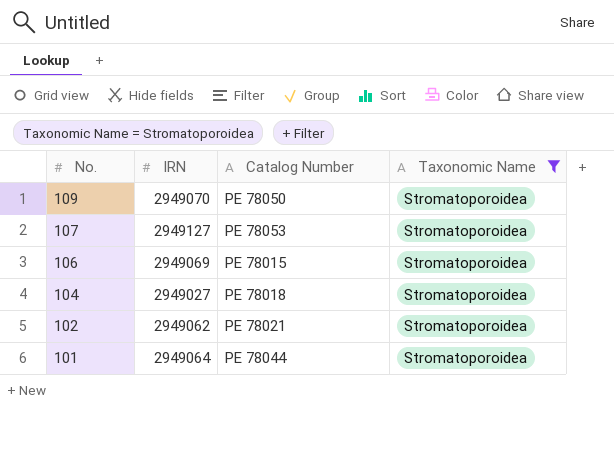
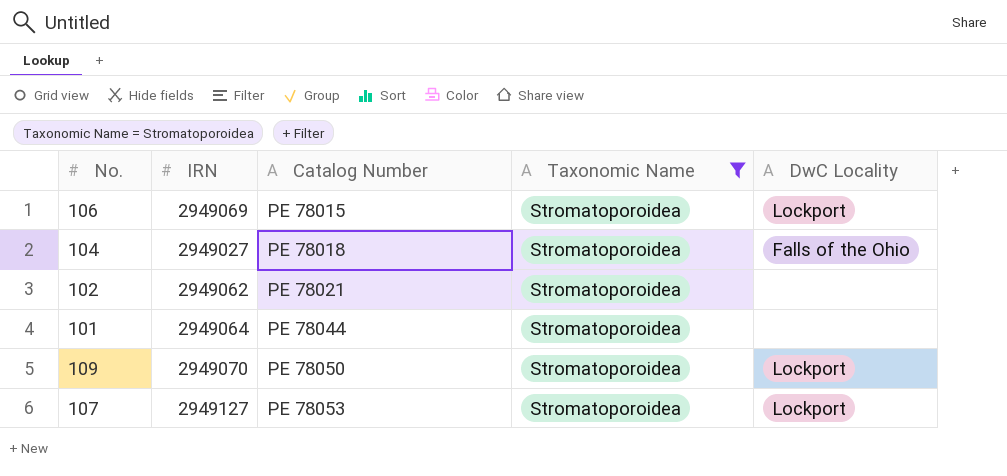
row order: No. descending -> Catalog Number ascending
column DwC Locality | position: none -> 5

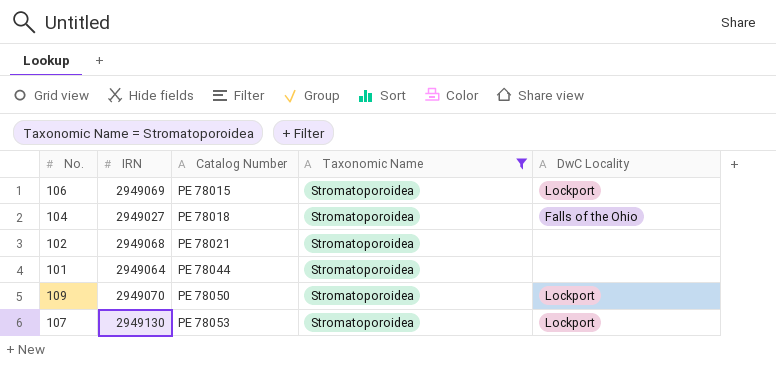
102 | IRN: 2949062 -> 2949068
107 | IRN: 2949127 -> 2949130

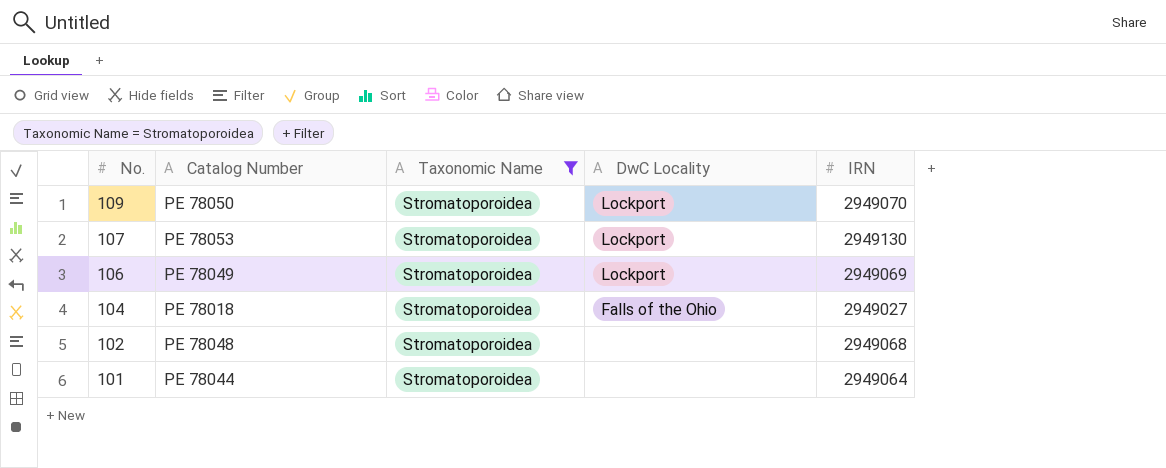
row order: Catalog Number ascending -> No. descending
column IRN | position: 2 -> 5
106 | Catalog Number: PE 78015 -> PE 78049
102 | Catalog Number: PE 78021 -> PE 78048

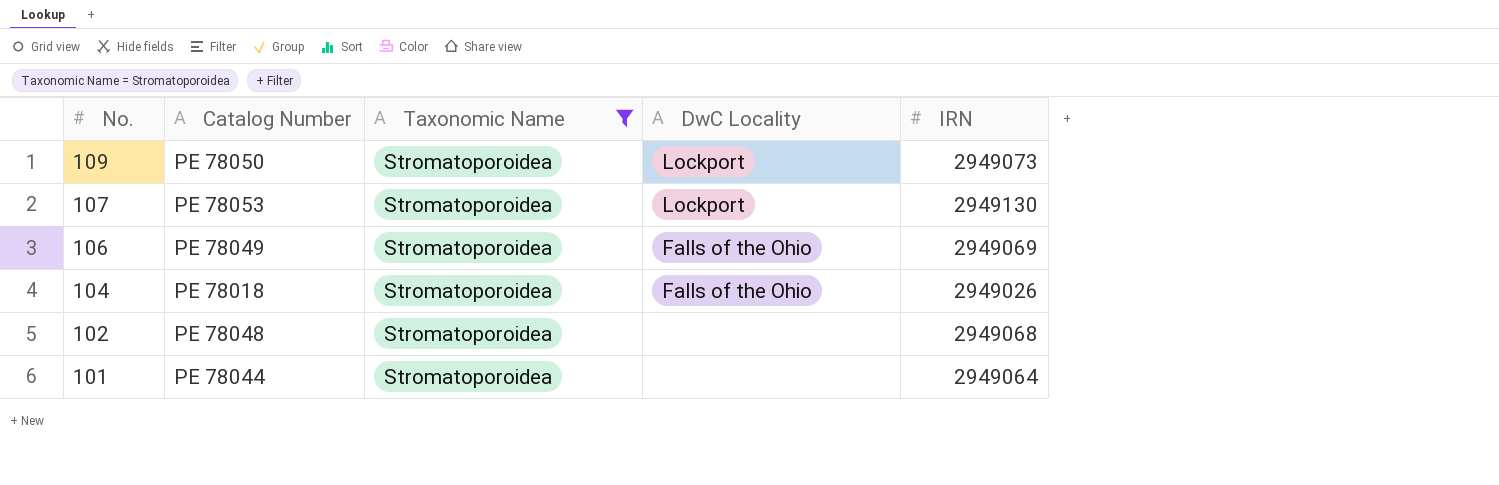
109 | IRN: 2949070 -> 2949073
106 | DwC Locality: Lockport -> Falls of the Ohio
104 | IRN: 2949027 -> 2949026

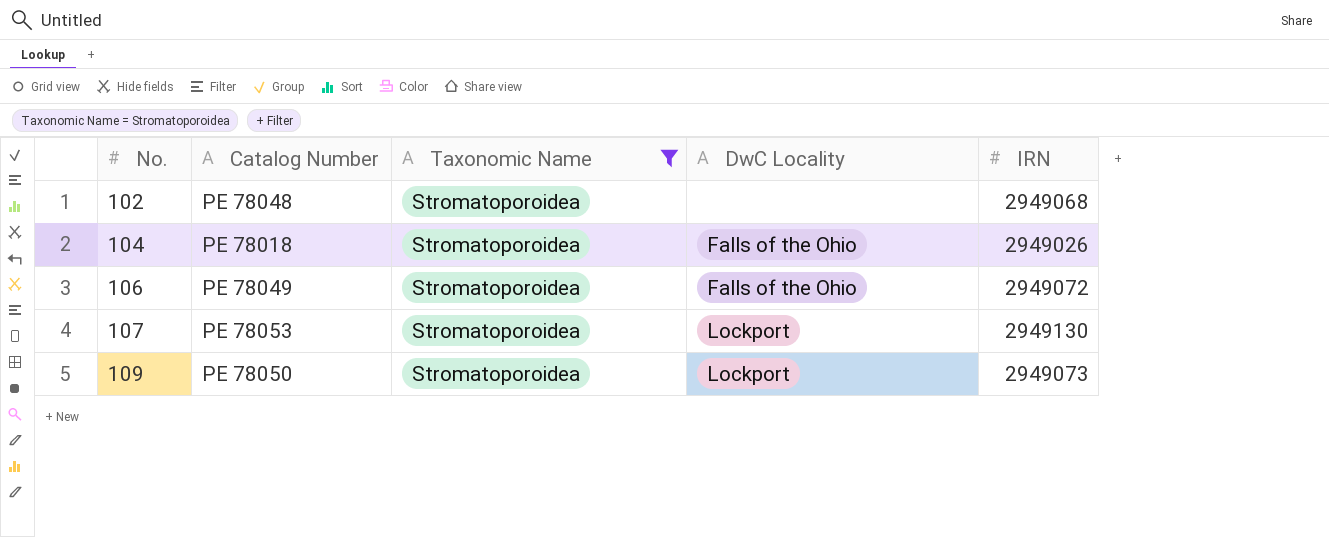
row order: No. descending -> No. ascending
row 101: PE 78044 | Stromatoporoidea | none | 2949064 -> none
106 | IRN: 2949069 -> 2949072

